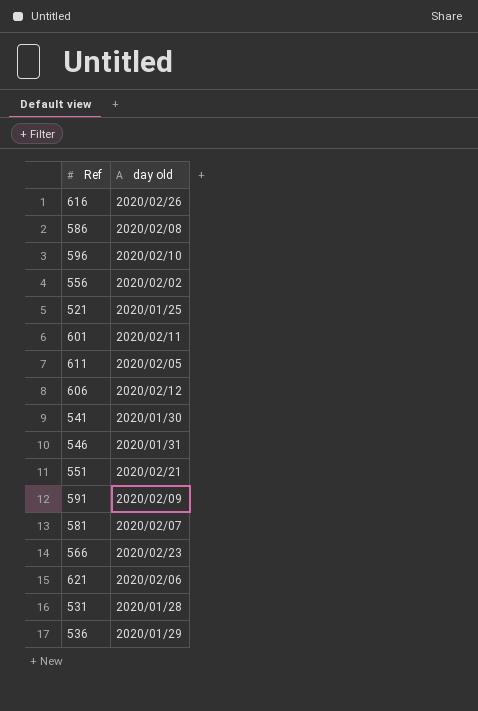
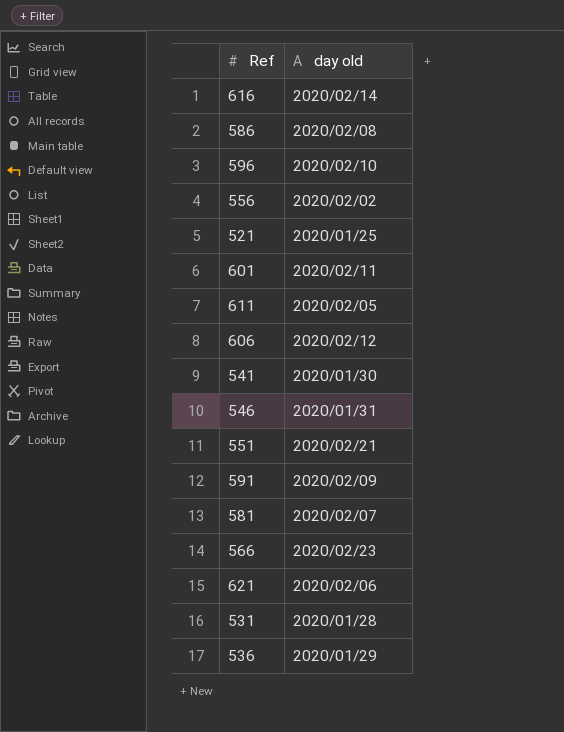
616 | day old: 2020/02/26 -> 2020/02/14

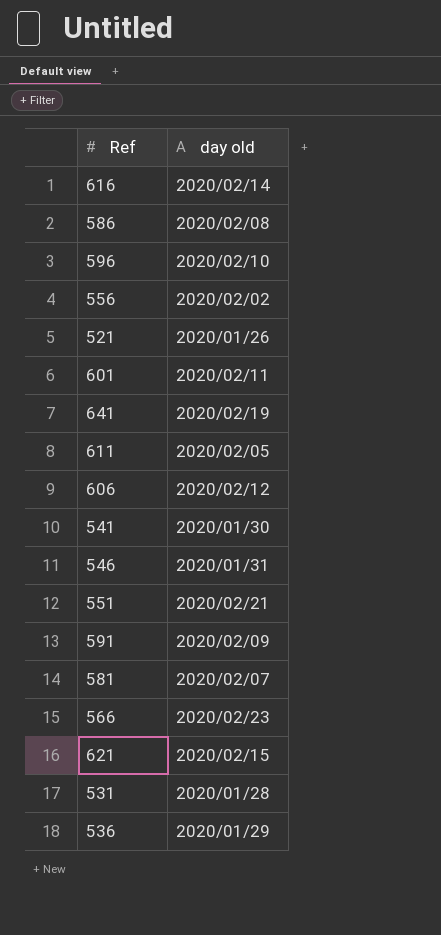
521 | day old: 2020/01/25 -> 2020/01/26
row 641: none -> 2020/02/19
621 | day old: 2020/02/06 -> 2020/02/15

